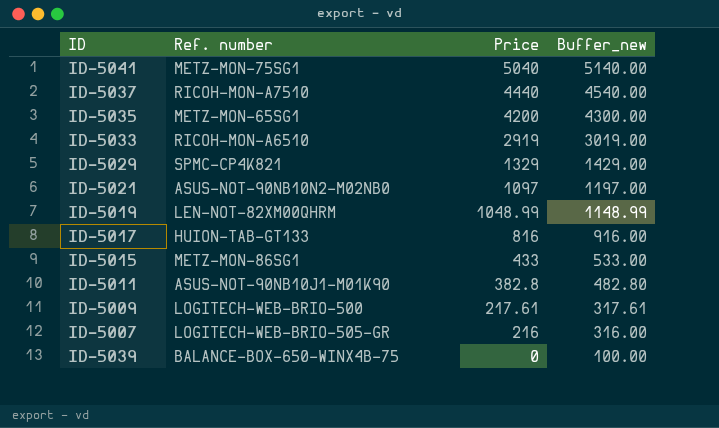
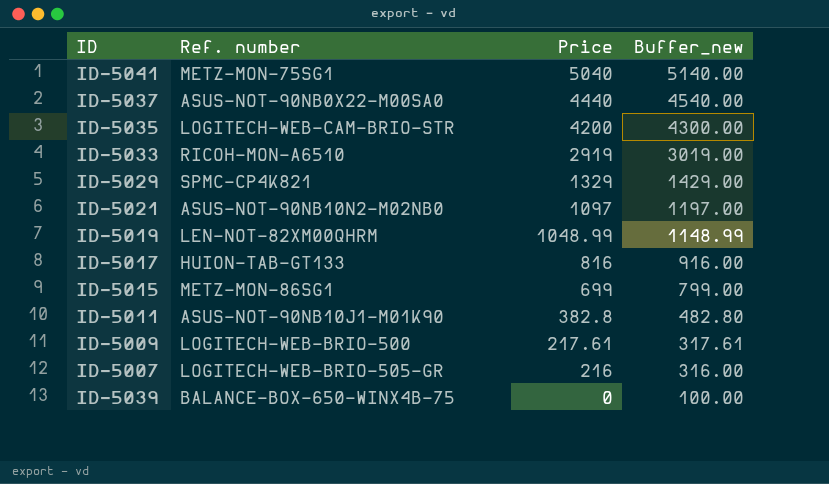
ID-5037 | Ref. number: RICOH-MON-A7510 -> ASUS-NOT-90NB0X22-M00SA0
ID-5035 | Ref. number: METZ-MON-65SG1 -> LOGITECH-WEB-CAM-BRIO-STR
ID-5015 | Price: 433 -> 699
ID-5015 | Buffer_new: 533.00 -> 799.00

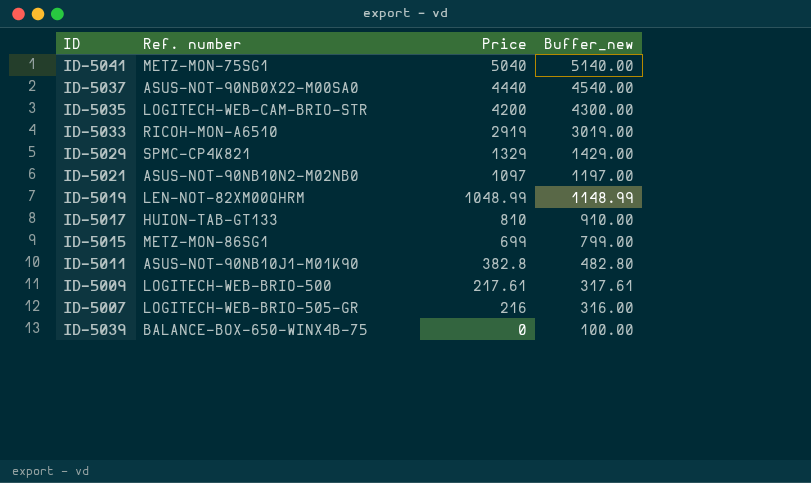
ID-5017 | Price: 816 -> 810
ID-5017 | Buffer_new: 916.00 -> 910.00

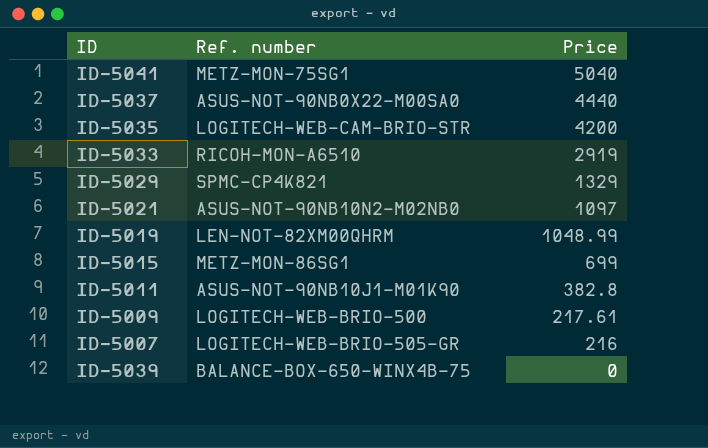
column Buffer_new | formula: [Price] + 100 -> none
row ID-5017: HUION-TAB-GT133 | 810 | 910.00 -> none

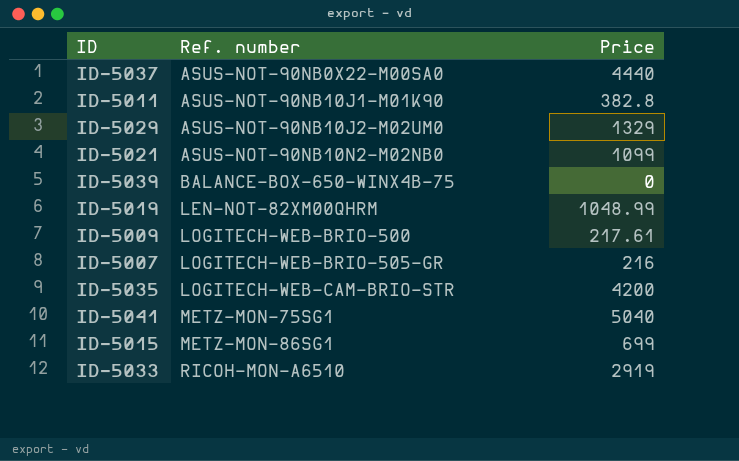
row order: Price descending -> Ref. number ascending
ID-5029 | Ref. number: SPMC-CP4K821 -> ASUS-NOT-90NB10J2-M02UM0
ID-5021 | Price: 1097 -> 1099

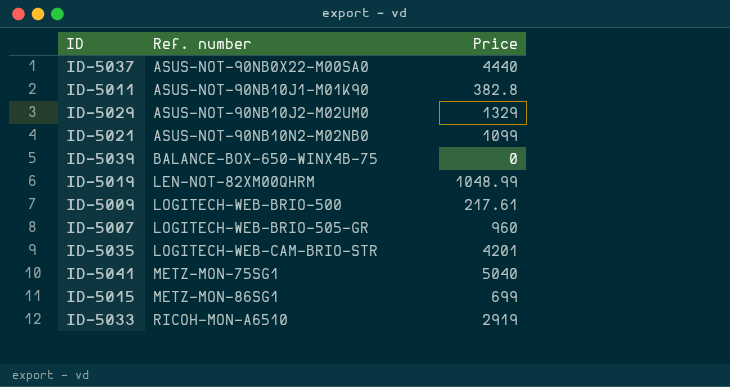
ID-5007 | Price: 216 -> 960
ID-5035 | Price: 4200 -> 4201

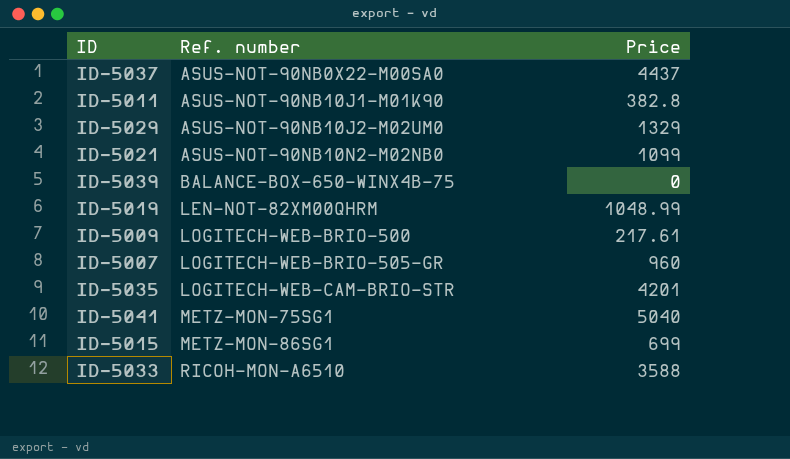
ID-5037 | Price: 4440 -> 4437
ID-5033 | Price: 2919 -> 3588

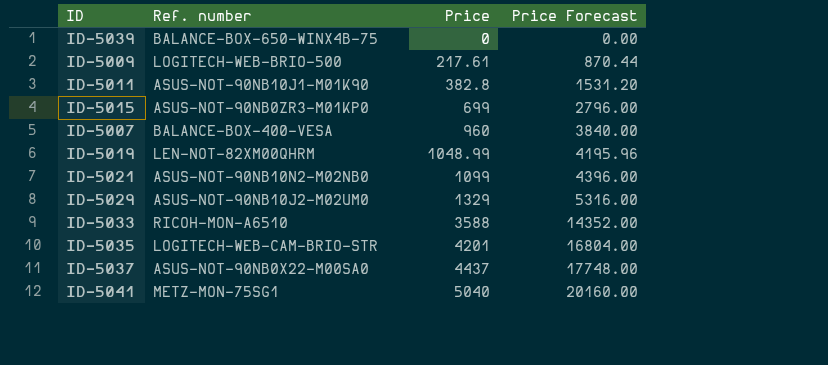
row order: Ref. number ascending -> Price ascending
column Price Forecast | formula: none -> [Price] * 4
ID-5015 | Ref. number: METZ-MON-86SG1 -> ASUS-NOT-90NB0ZR3-M01KP0
ID-5007 | Ref. number: LOGITECH-WEB-BRIO-505-GR -> BALANCE-BOX-400-VESA

